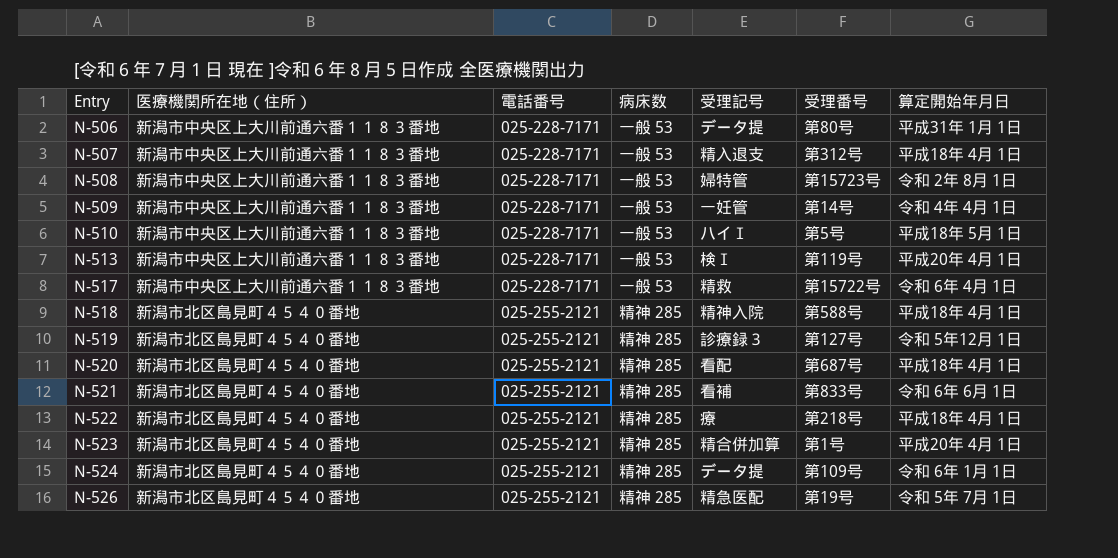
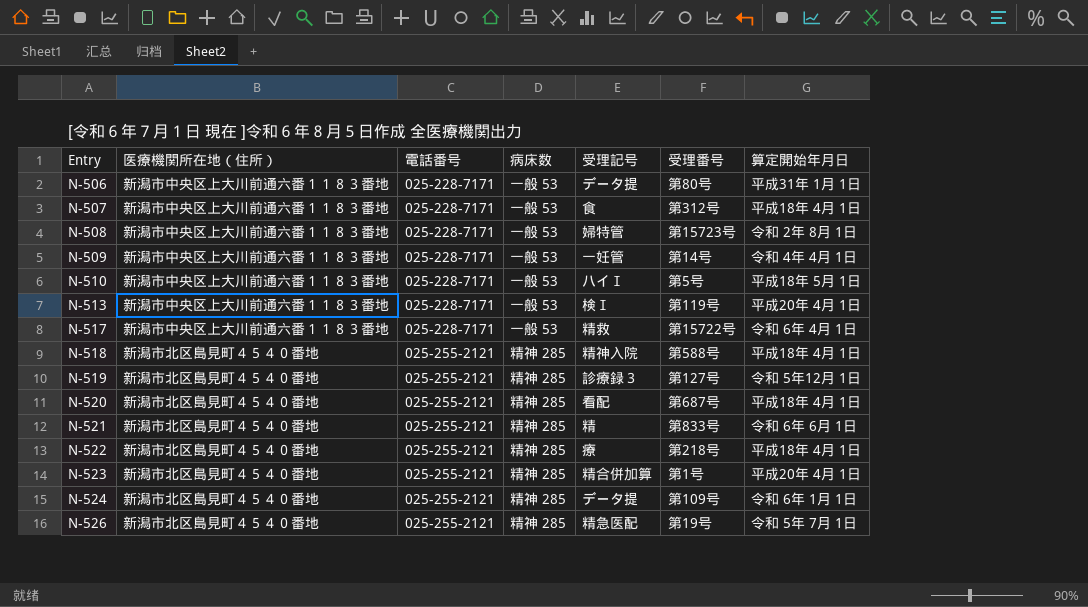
N-507 | 受理記号: 精入退支 -> 食
N-521 | 受理記号: 看補 -> 精

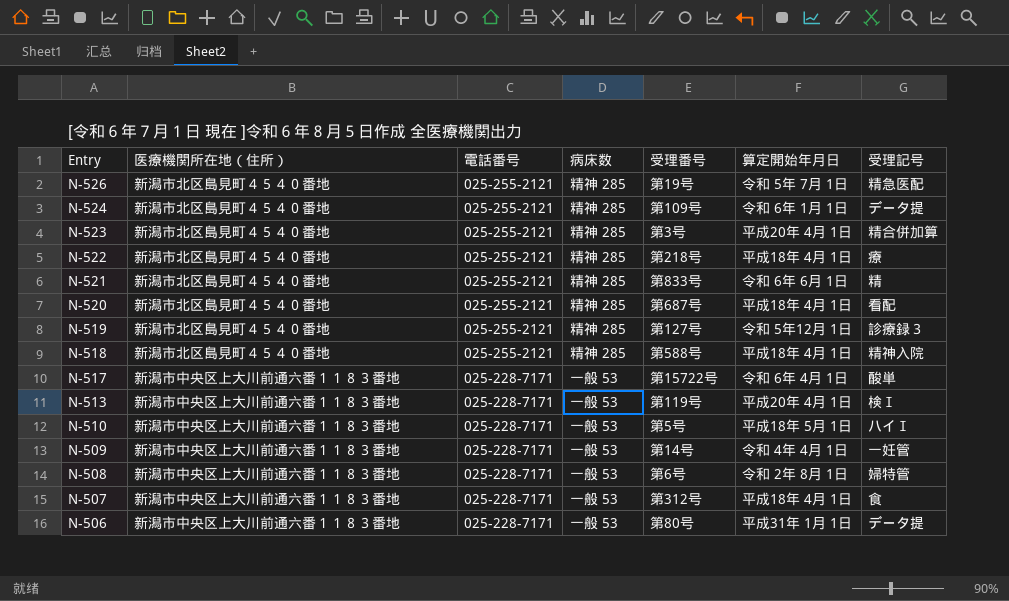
row order: Entry ascending -> Entry descending
column 受理記号 | position: 5 -> 7
N-523 | 受理番号: 第1号 -> 第3号
N-517 | 受理記号: 精救 -> 酸単
N-508 | 受理番号: 第15723号 -> 第6号

